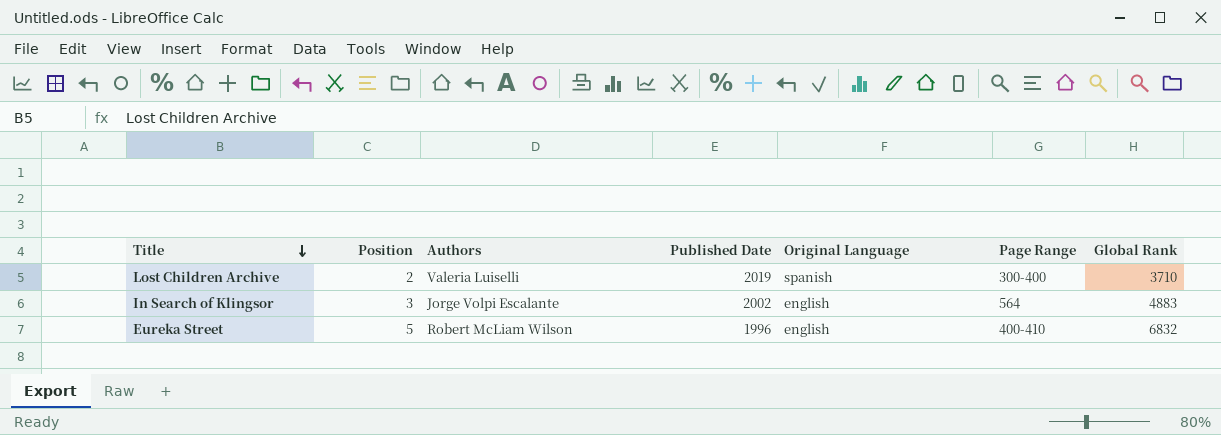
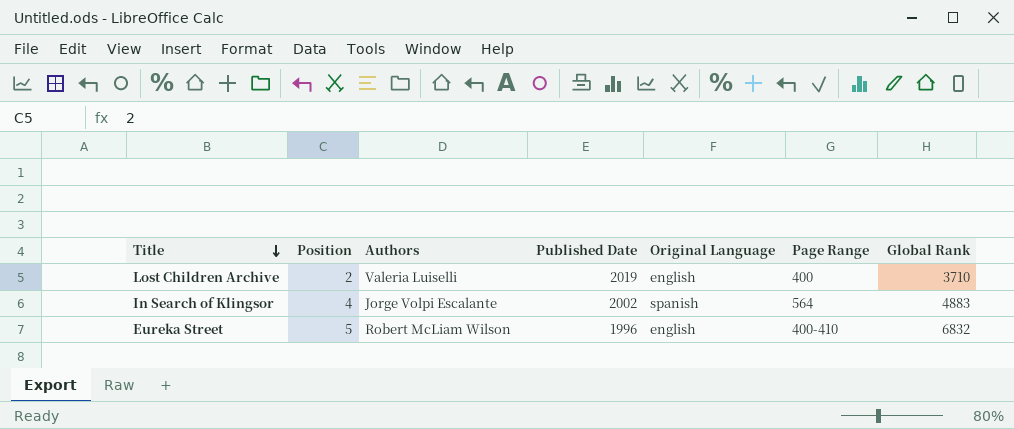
Lost Children Archive | Original Language: spanish -> english
Lost Children Archive | Page Range: 300-400 -> 400
In Search of Klingsor | Position: 3 -> 4
In Search of Klingsor | Original Language: english -> spanish

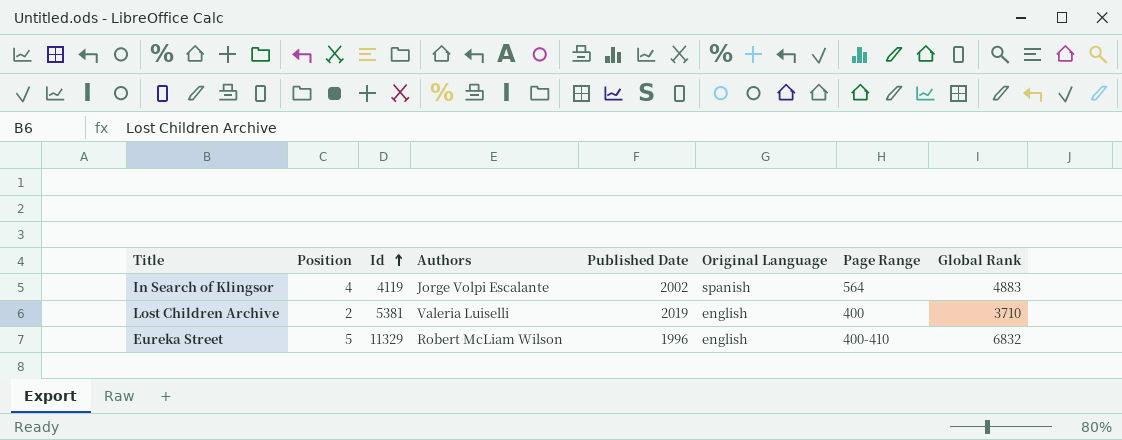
row order: Title descending -> Id ascending
column Id | position: none -> 3

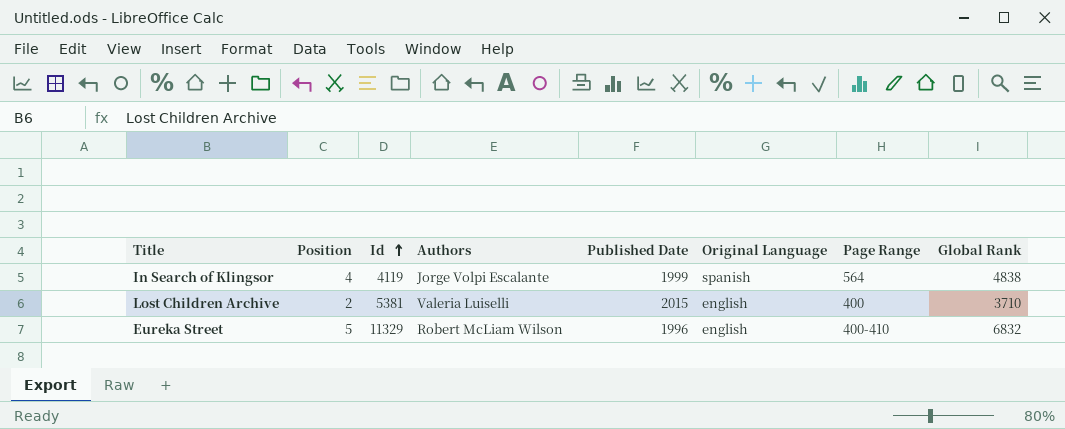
In Search of Klingsor | Published Date: 2002 -> 1999
In Search of Klingsor | Global Rank: 4883 -> 4838
Lost Children Archive | Published Date: 2019 -> 2015

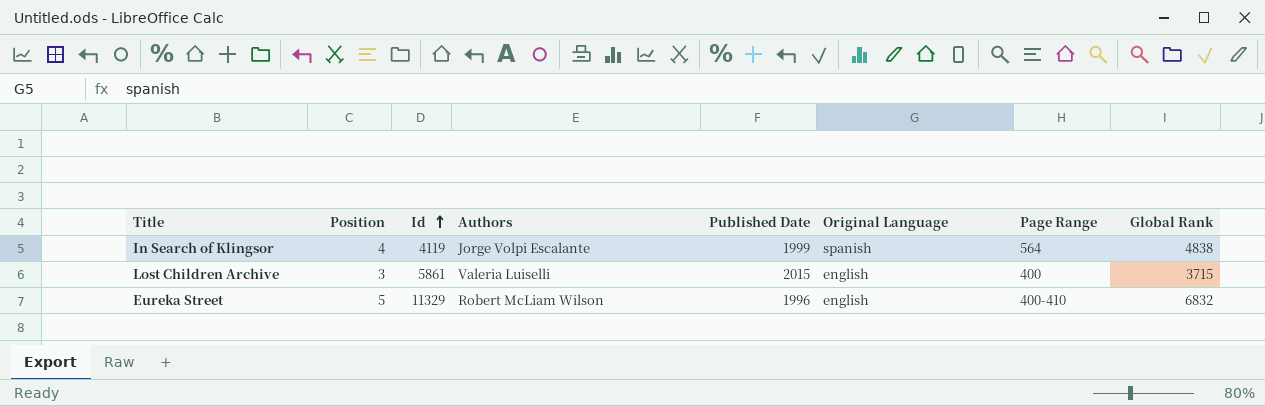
Lost Children Archive | Position: 2 -> 3
Lost Children Archive | Id: 5381 -> 5861
Lost Children Archive | Global Rank: 3710 -> 3715

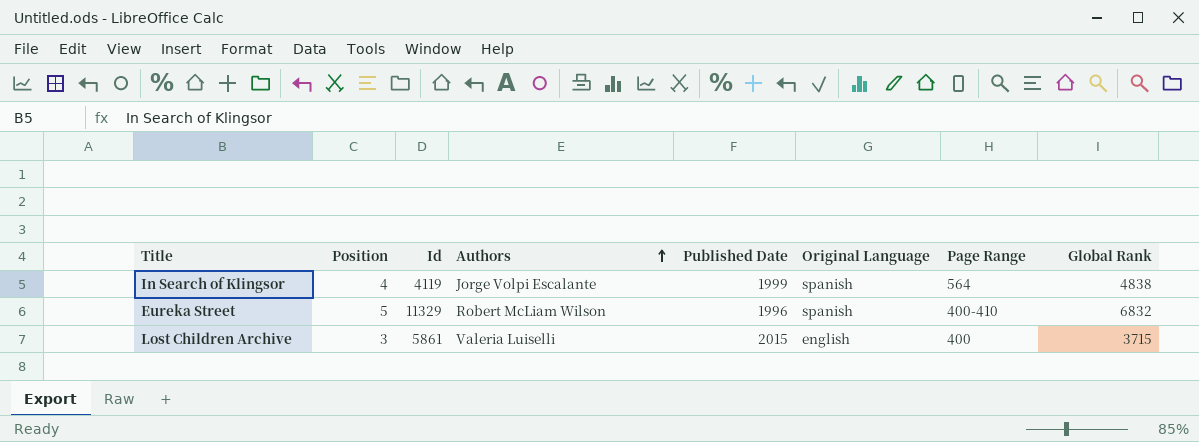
row order: Id ascending -> Authors ascending
Eureka Street | Original Language: english -> spanish

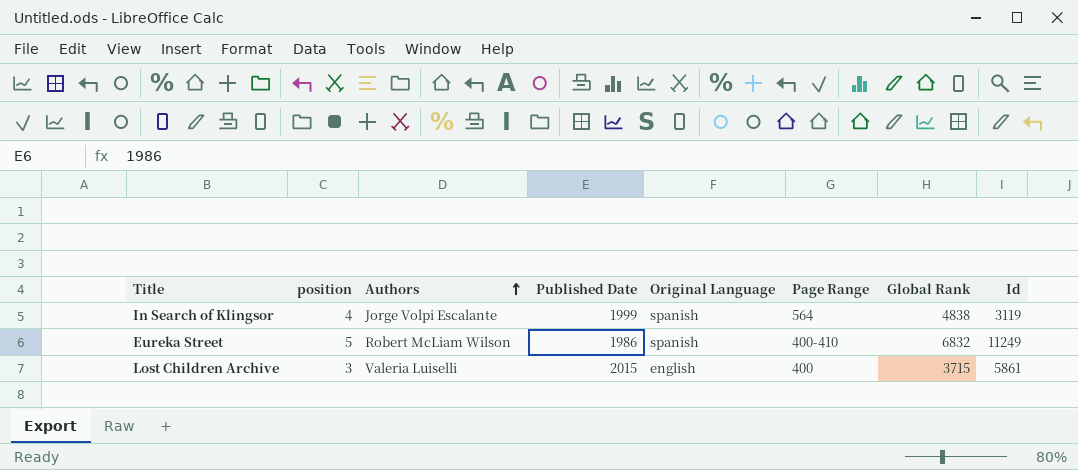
column name: Position -> position
column Id | position: 3 -> 8
In Search of Klingsor | Id: 4119 -> 3119
Eureka Street | Published Date: 1996 -> 1986
Eureka Street | Id: 11329 -> 11249

